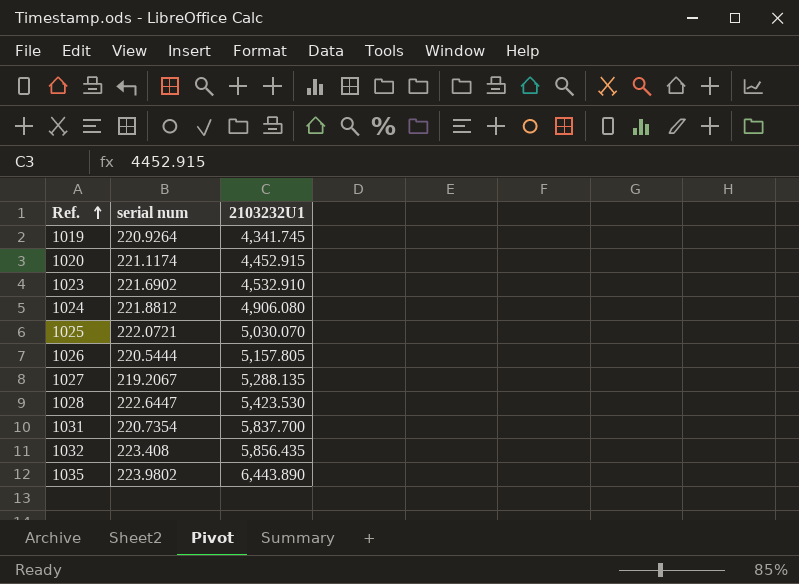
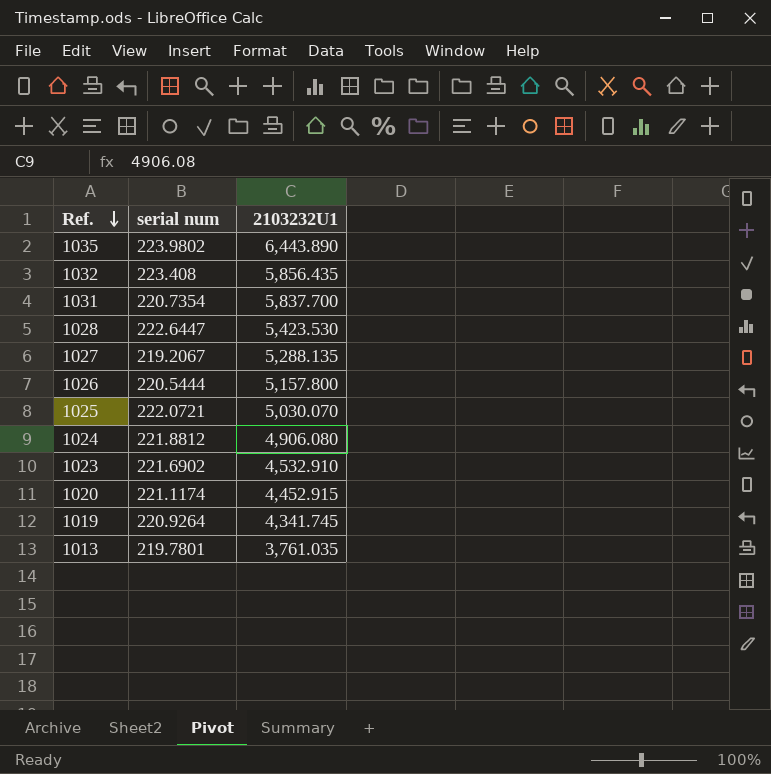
row order: Ref. ascending -> Ref. descending
1026 | 2103232U1: 5,157.805 -> 5,157.800
row 1013: none -> 219.7801 | 3,761.035

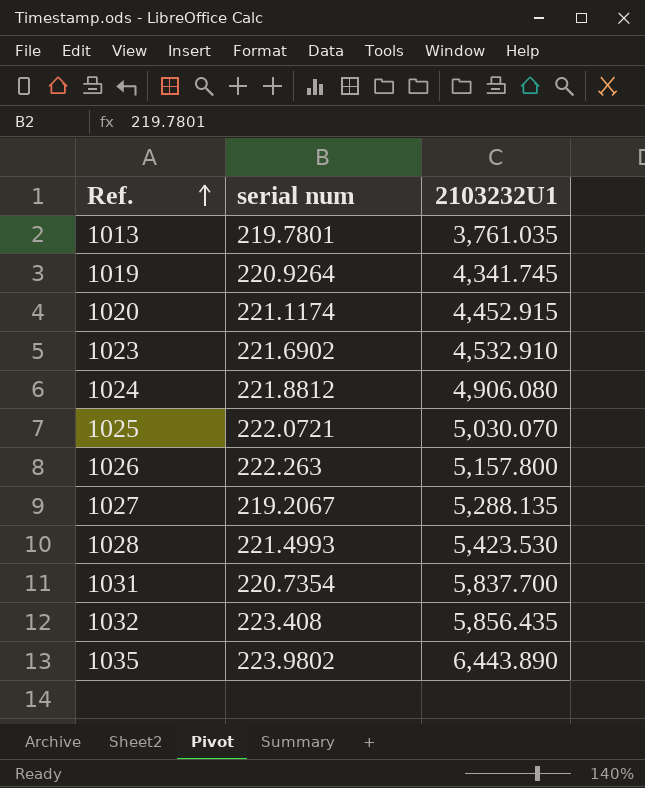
row order: Ref. descending -> Ref. ascending
1026 | serial num: 220.5444 -> 222.263
1028 | serial num: 222.6447 -> 221.4993

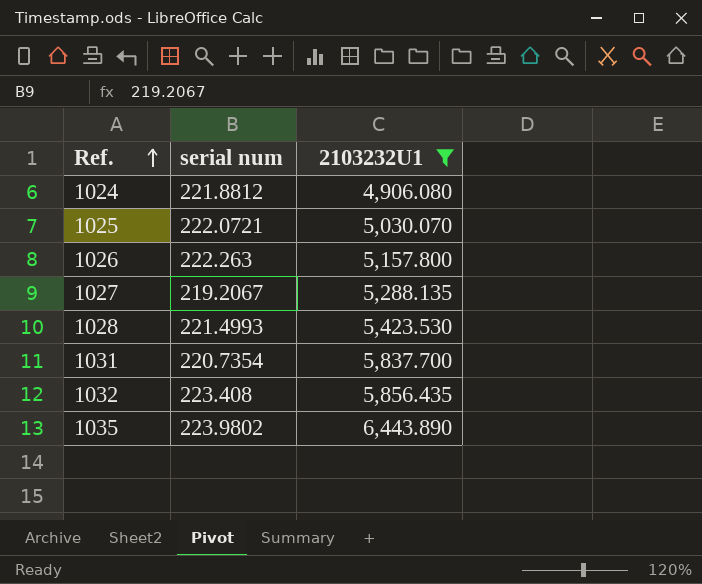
filter: none -> 2103232U1 >= 4,906.080

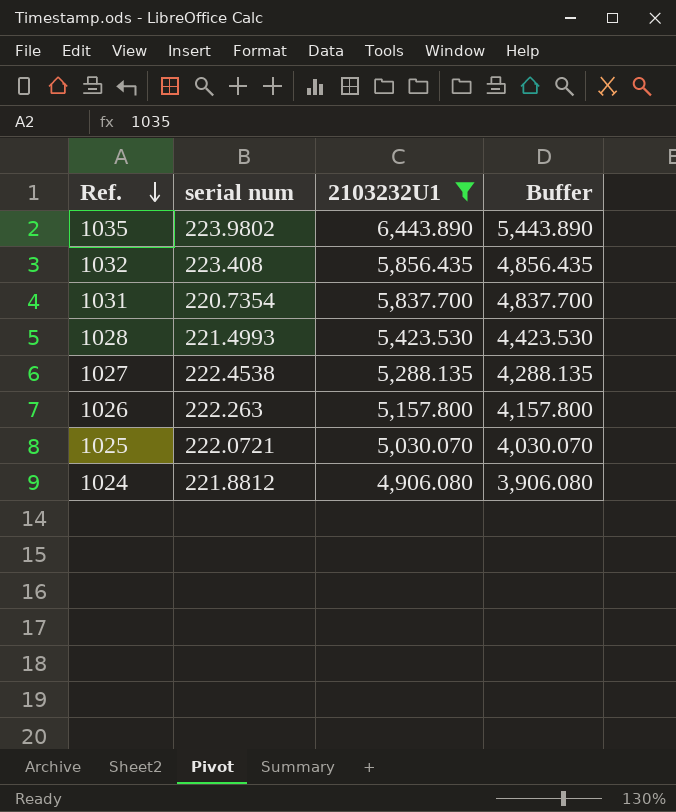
row order: Ref. ascending -> Ref. descending
column Buffer | formula: none -> [2103232U1] - 1000
1027 | serial num: 219.2067 -> 222.4538

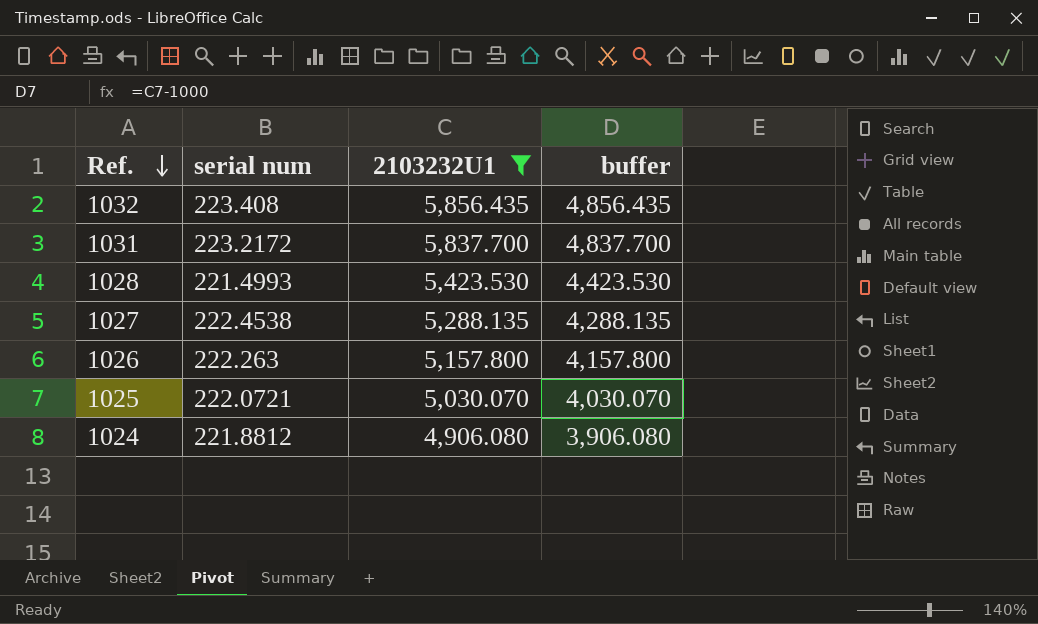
column name: Buffer -> buffer
row 1035: 223.9802 | 6,443.890 | 5,443.890 -> none
1031 | serial num: 220.7354 -> 223.2172

